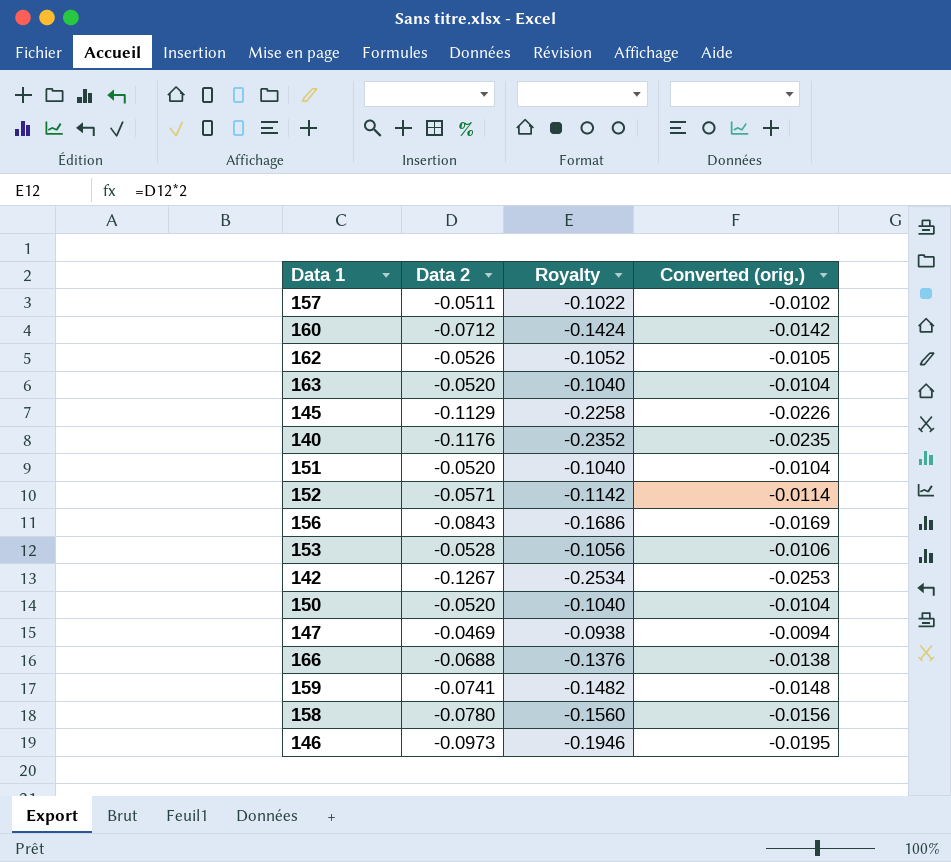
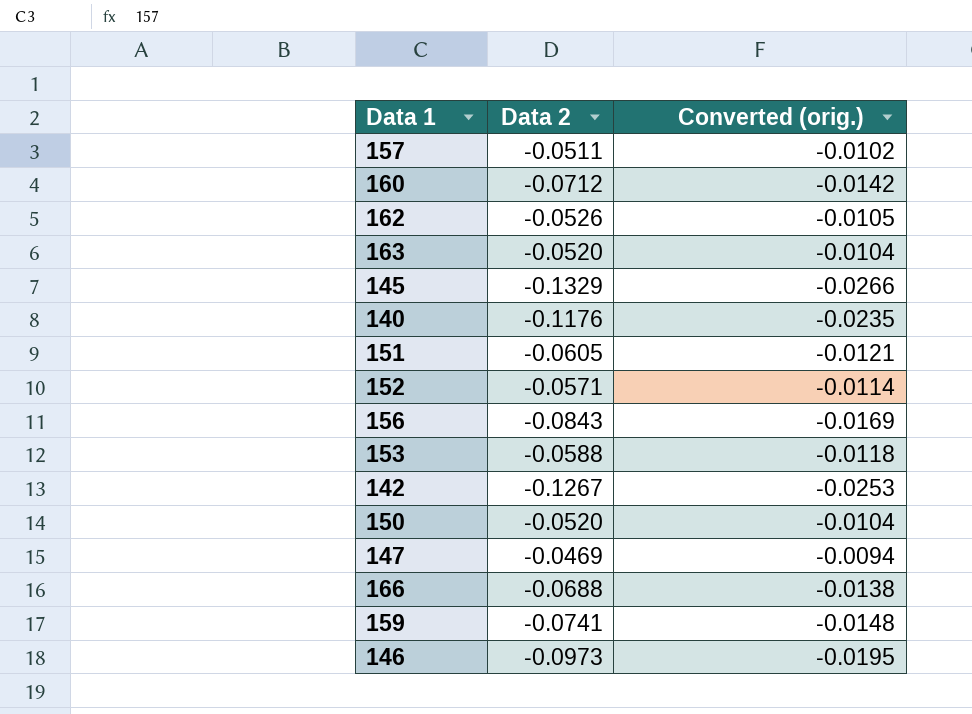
column Royalty | formula: [Data 2] * 2 -> none
row 158: -0.0780 | -0.1560 | -0.0156 -> none
145 | Data 2: -0.1129 -> -0.1329
145 | Converted (orig.): -0.0226 -> -0.0266
151 | Data 2: -0.0520 -> -0.0605
151 | Converted (orig.): -0.0104 -> -0.0121
153 | Data 2: -0.0528 -> -0.0588
153 | Converted (orig.): -0.0106 -> -0.0118

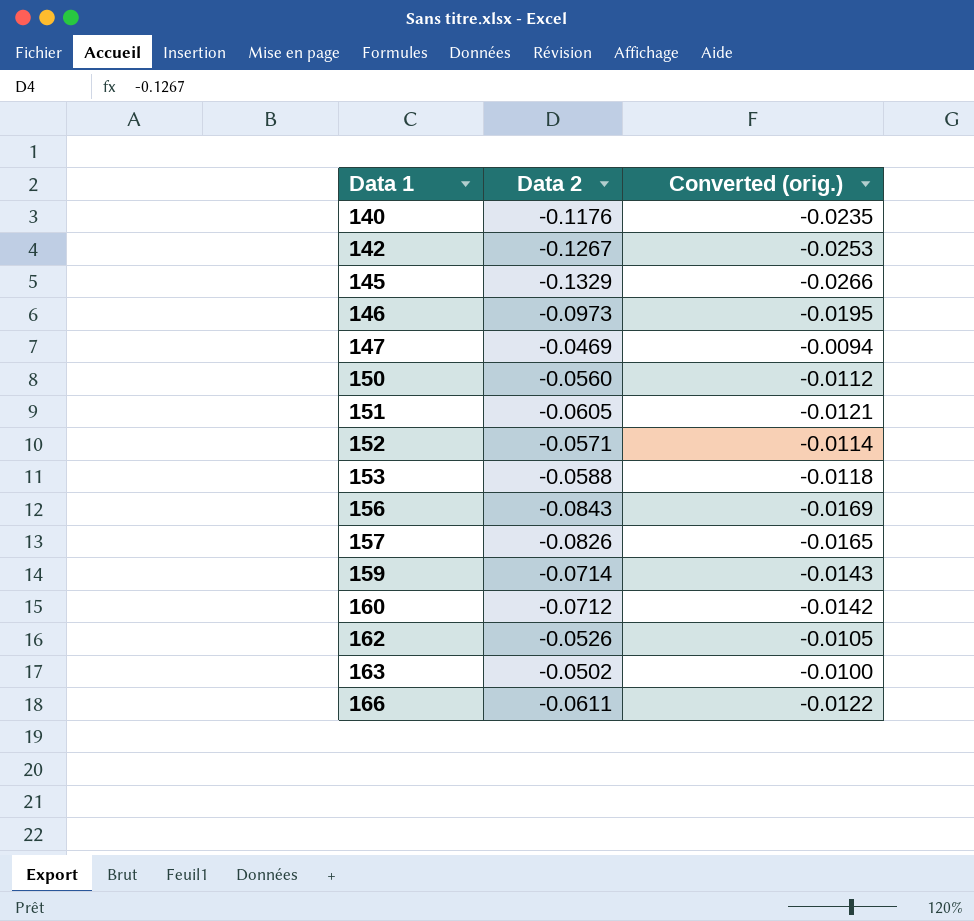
row order: none -> Data 1 ascending
150 | Data 2: -0.0520 -> -0.0560
150 | Converted (orig.): -0.0104 -> -0.0112
157 | Data 2: -0.0511 -> -0.0826
157 | Converted (orig.): -0.0102 -> -0.0165
159 | Data 2: -0.0741 -> -0.0714
159 | Converted (orig.): -0.0148 -> -0.0143
163 | Data 2: -0.0520 -> -0.0502
163 | Converted (orig.): -0.0104 -> -0.0100
166 | Data 2: -0.0688 -> -0.0611
166 | Converted (orig.): -0.0138 -> -0.0122

